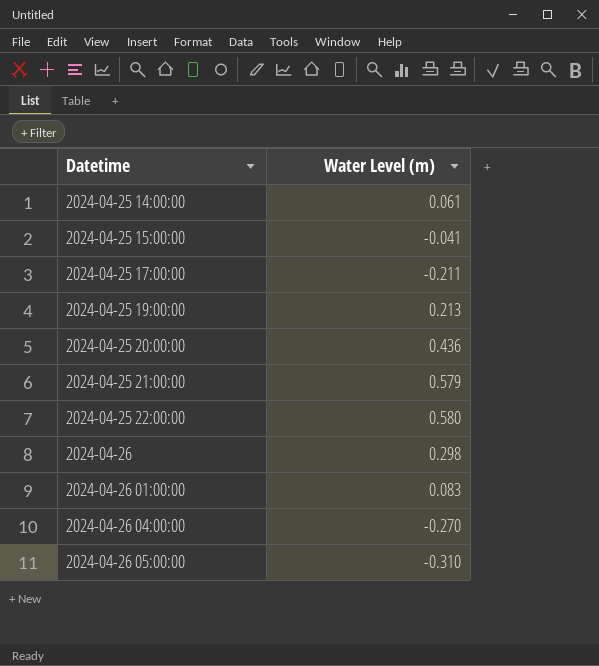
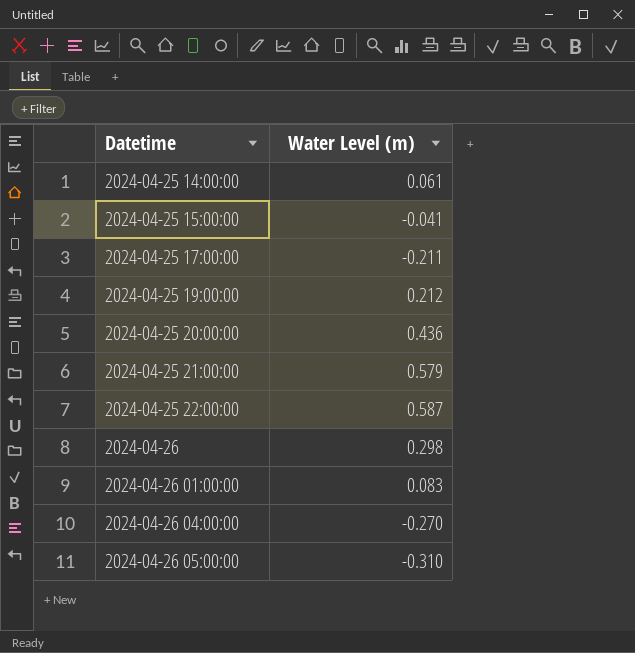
2024-04-25 19:00:00 | Water Level (m): 0.213 -> 0.212
2024-04-25 22:00:00 | Water Level (m): 0.580 -> 0.587

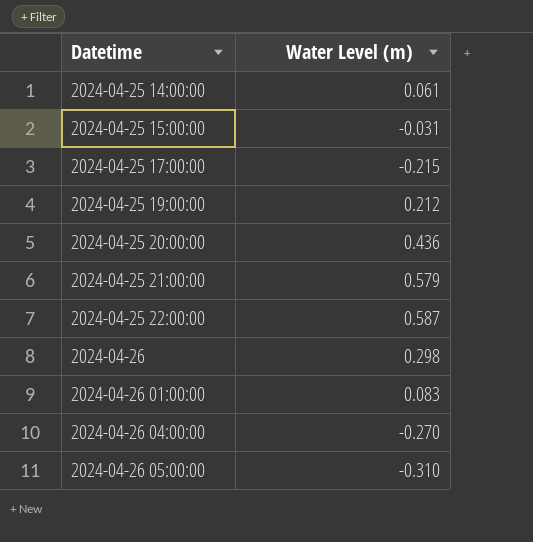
2024-04-25 15:00:00 | Water Level (m): -0.041 -> -0.031
2024-04-25 17:00:00 | Water Level (m): -0.211 -> -0.215

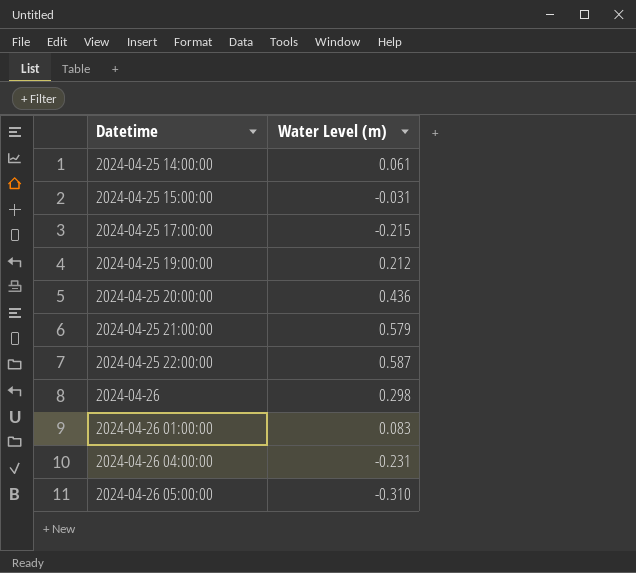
2024-04-26 04:00:00 | Water Level (m): -0.270 -> -0.231

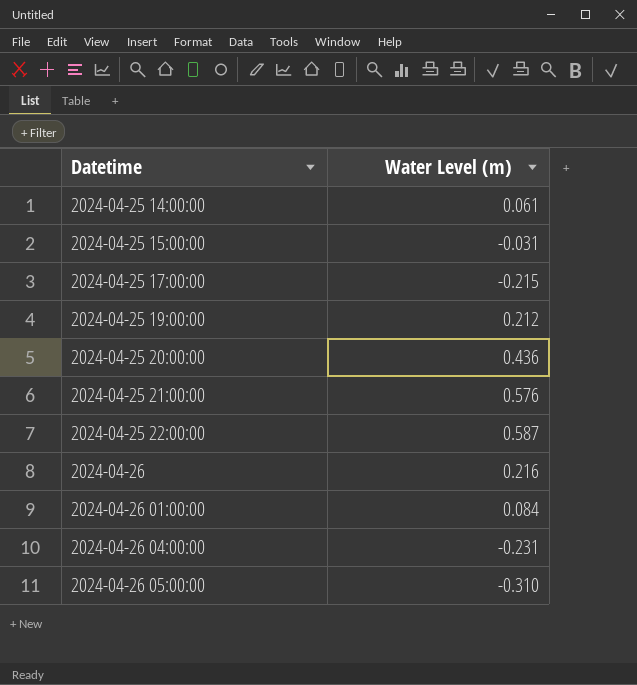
2024-04-25 21:00:00 | Water Level (m): 0.579 -> 0.576
2024-04-26 | Water Level (m): 0.298 -> 0.216
2024-04-26 01:00:00 | Water Level (m): 0.083 -> 0.084

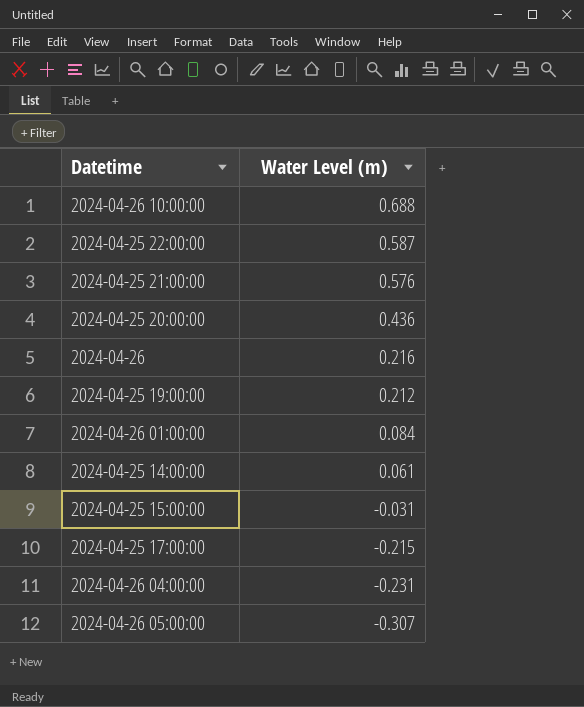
row order: Datetime ascending -> Water Level (m) descending
row 2024-04-26 10:00:00: none -> 0.688
2024-04-26 05:00:00 | Water Level (m): -0.310 -> -0.307

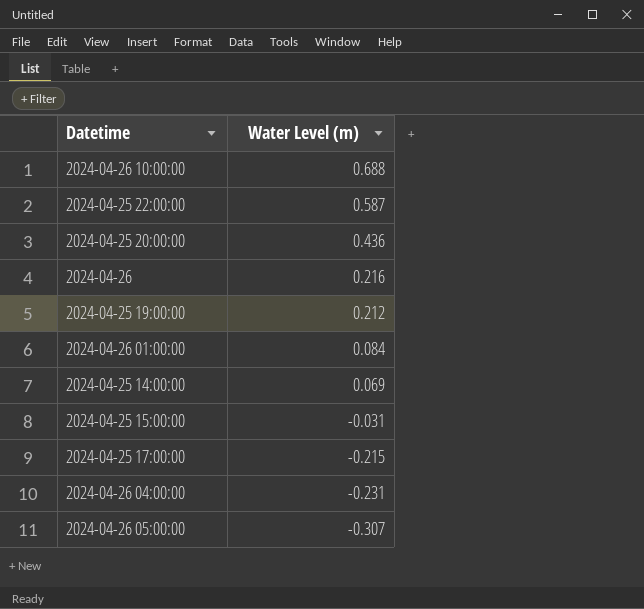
row 2024-04-25 21:00:00: 0.576 -> none
2024-04-25 14:00:00 | Water Level (m): 0.061 -> 0.069

